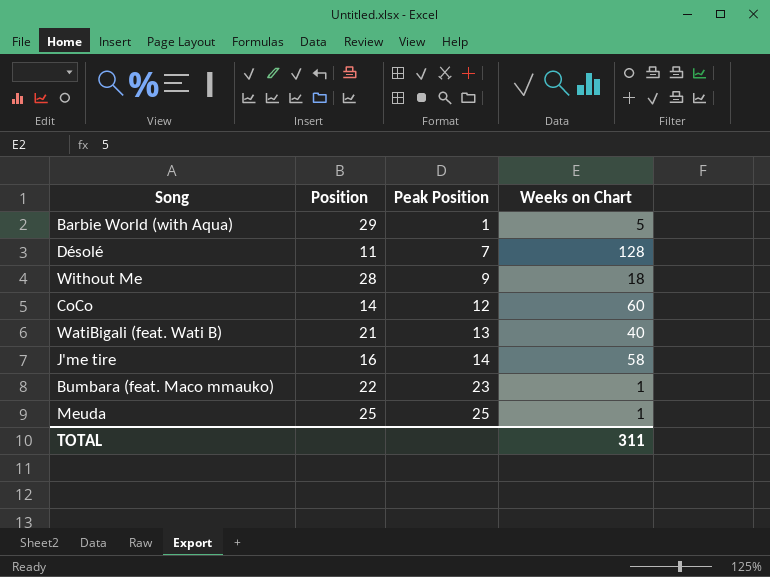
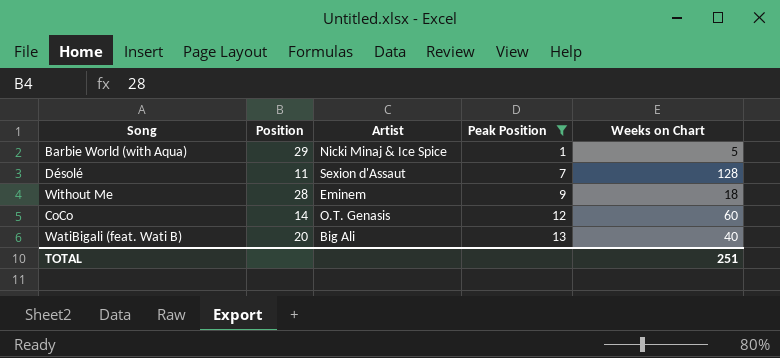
filter: none -> Peak Position <= 13
column Artist | position: none -> 3
WatiBigali (feat. Wati B) | Position: 21 -> 20
TOTAL | Weeks on Chart: 311 -> 251

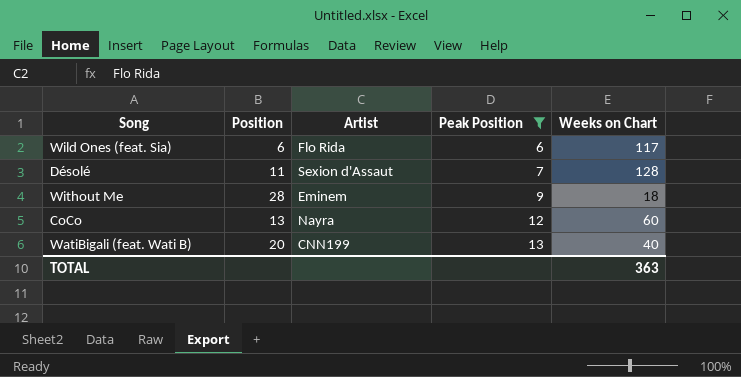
row Barbie World (with Aqua): 29 | Nicki Minaj & Ice Spice | 1 | 5 -> none
row Wild Ones (feat. Sia): none -> 6 | Flo Rida | 6 | 117
CoCo | Position: 14 -> 13
CoCo | Artist: O.T. Genasis -> Nayra
WatiBigali (feat. Wati B) | Artist: Big Ali -> CNN199
TOTAL | Weeks on Chart: 251 -> 363

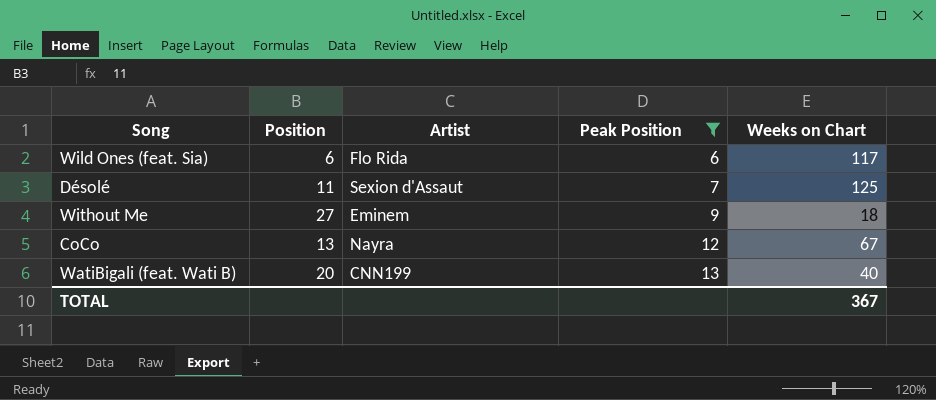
Désolé | Weeks on Chart: 128 -> 125
Without Me | Position: 28 -> 27
CoCo | Weeks on Chart: 60 -> 67
TOTAL | Weeks on Chart: 363 -> 367

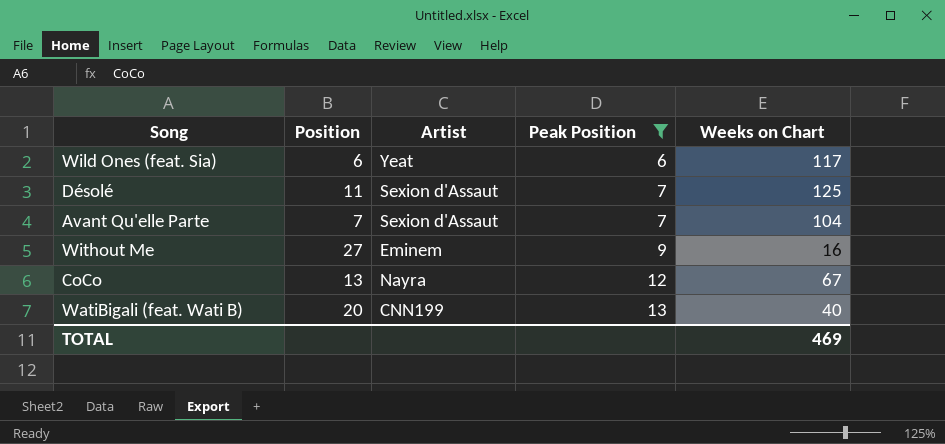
Wild Ones (feat. Sia) | Artist: Flo Rida -> Yeat
row Avant Qu'elle Parte: none -> 7 | Sexion d'Assaut | 7 | 104
Without Me | Weeks on Chart: 18 -> 16
TOTAL | Weeks on Chart: 367 -> 469

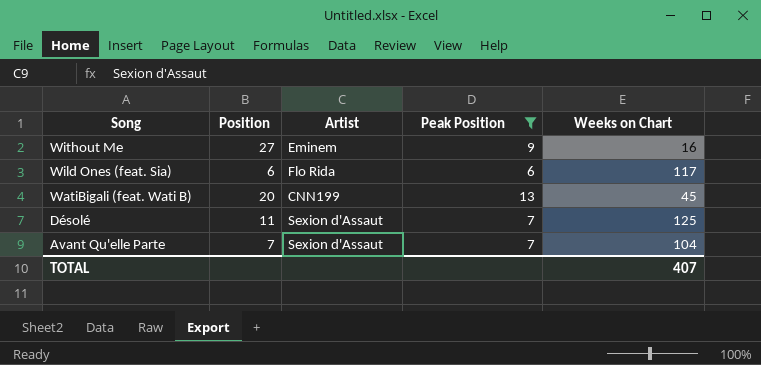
row order: Peak Position ascending -> Song descending
row CoCo: 13 | Nayra | 12 | 67 -> none
Wild Ones (feat. Sia) | Artist: Yeat -> Flo Rida
WatiBigali (feat. Wati B) | Weeks on Chart: 40 -> 45
TOTAL | Weeks on Chart: 469 -> 407

